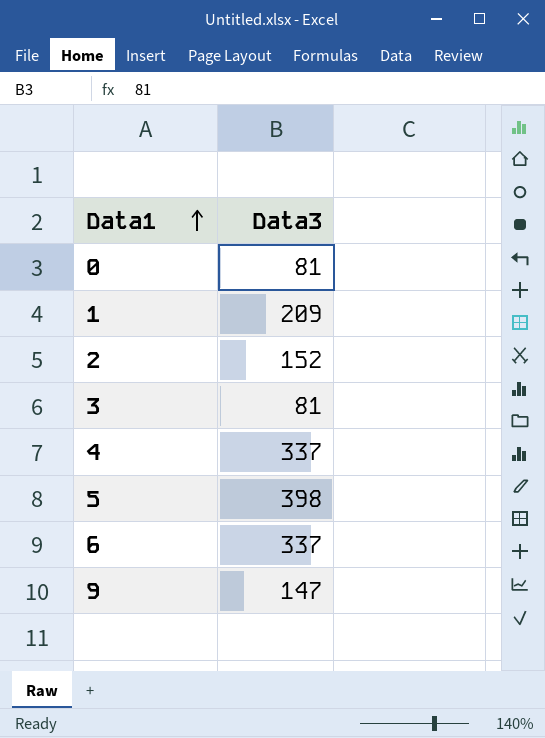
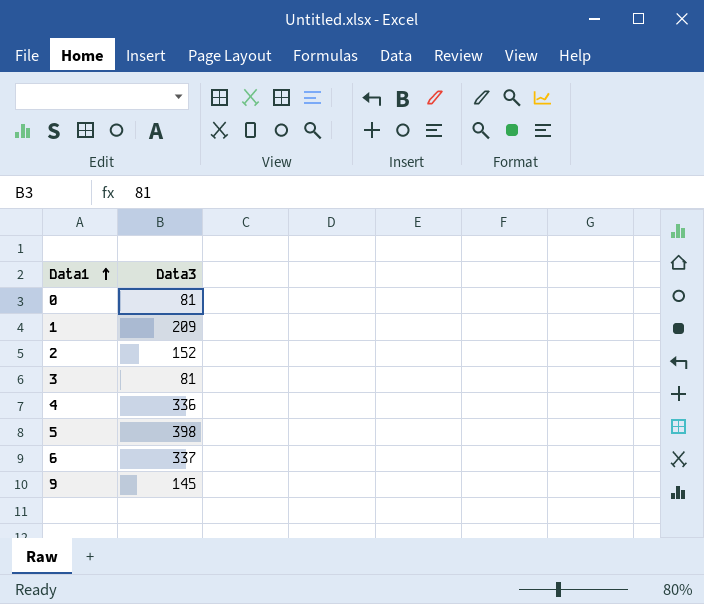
4 | Data3: 337 -> 336
9 | Data3: 147 -> 145

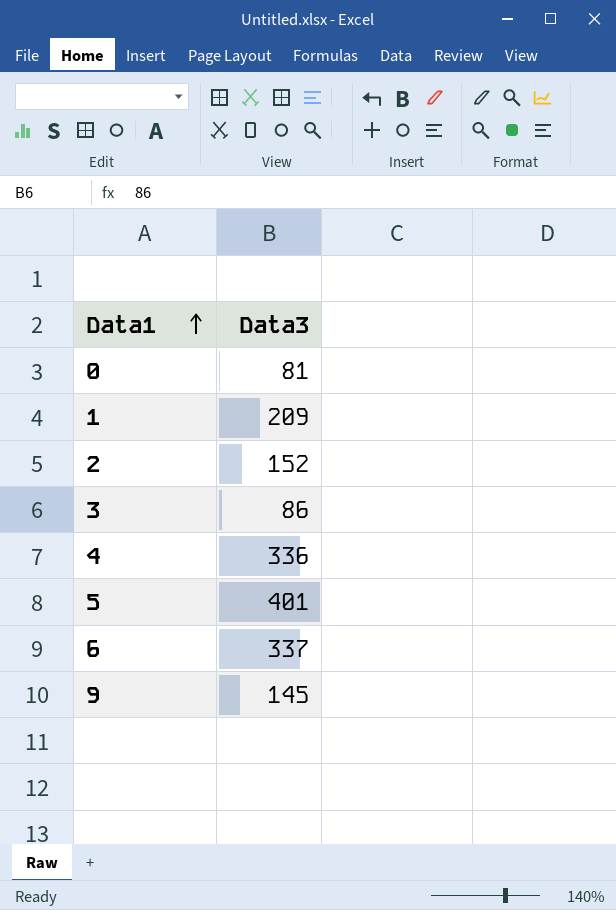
3 | Data3: 81 -> 86
5 | Data3: 398 -> 401

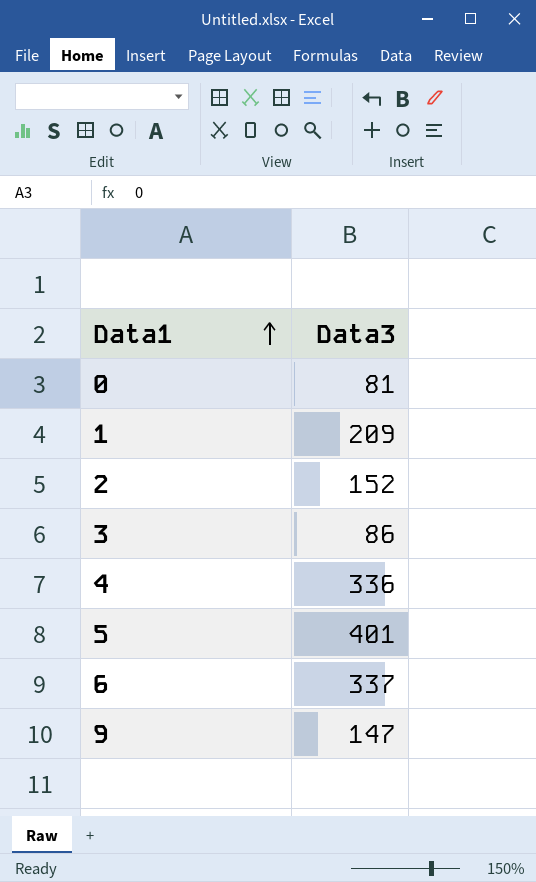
9 | Data3: 145 -> 147

